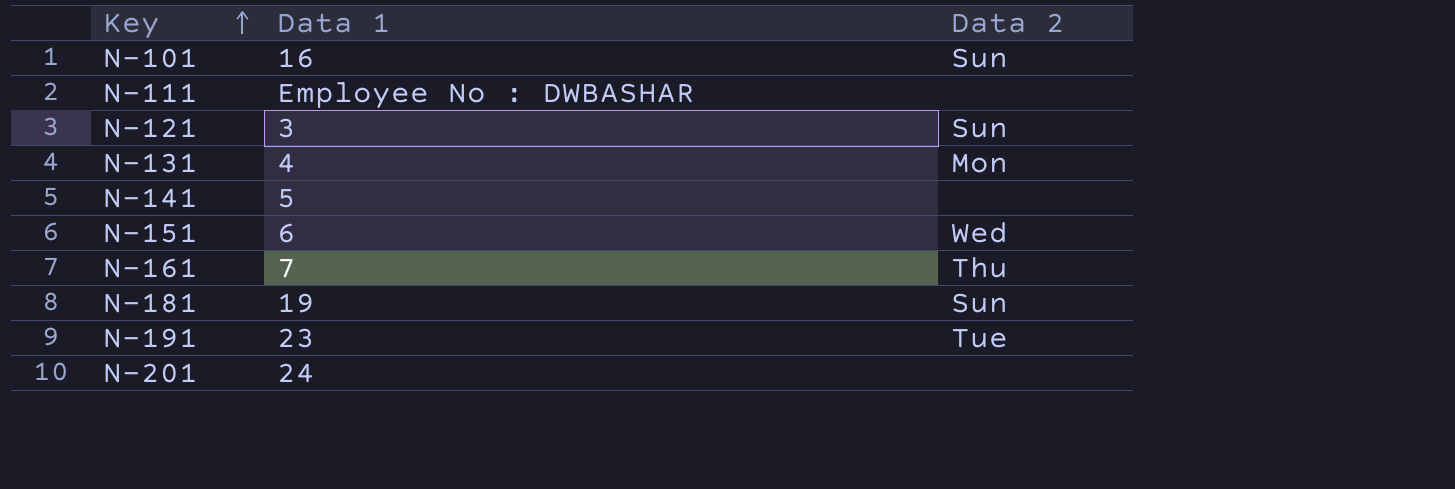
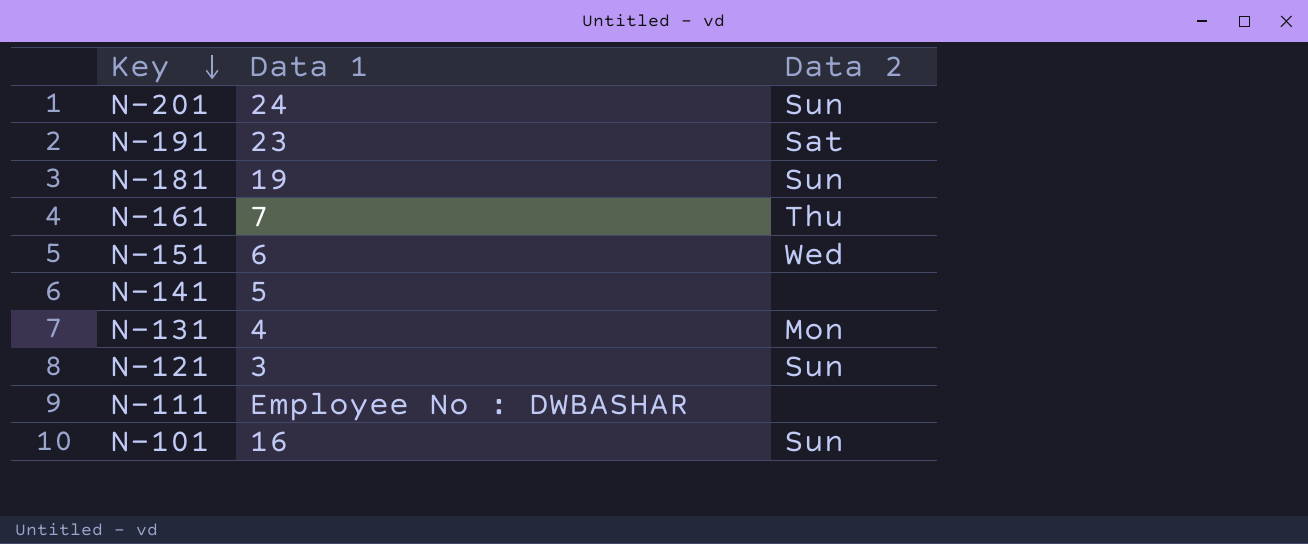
row order: Key ascending -> Key descending
N-201 | Data 2: none -> Sun
N-191 | Data 2: Tue -> Sat

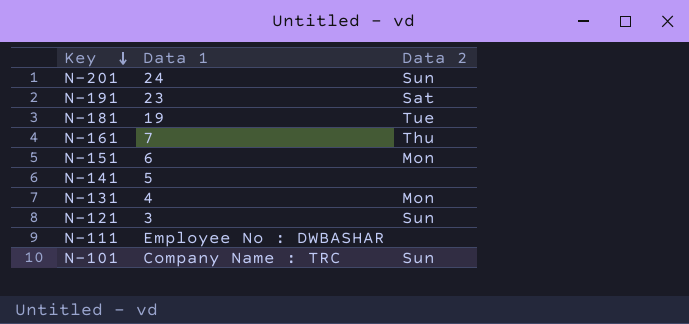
N-181 | Data 2: Sun -> Tue
N-151 | Data 2: Wed -> Mon
N-101 | Data 1: 16 -> Company Name : TRC

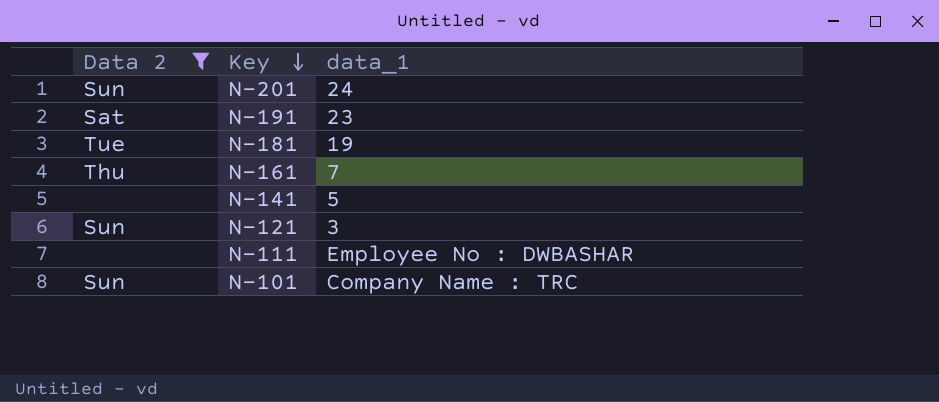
filter: none -> Data 2 != Mon
column Data 2 | position: 3 -> 1
column name: Data 1 -> data_1

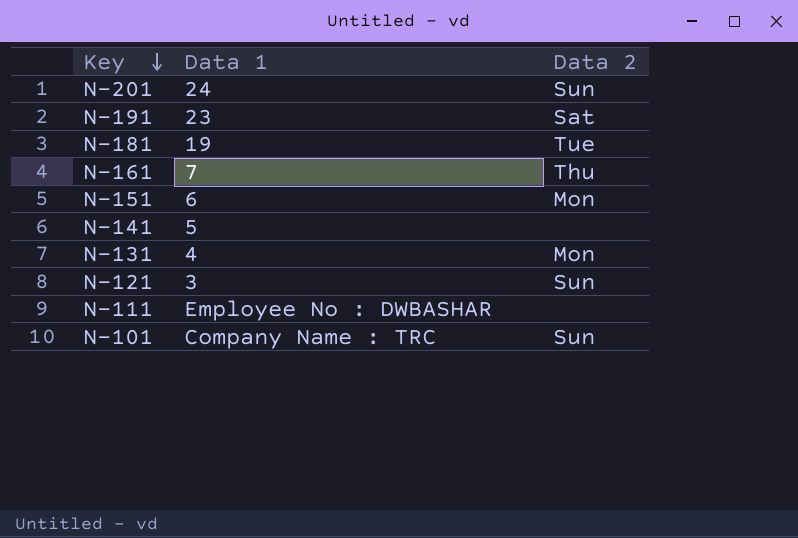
filter: Data 2 != Mon -> none
column name: data_1 -> Data 1
column Data 2 | position: 1 -> 3

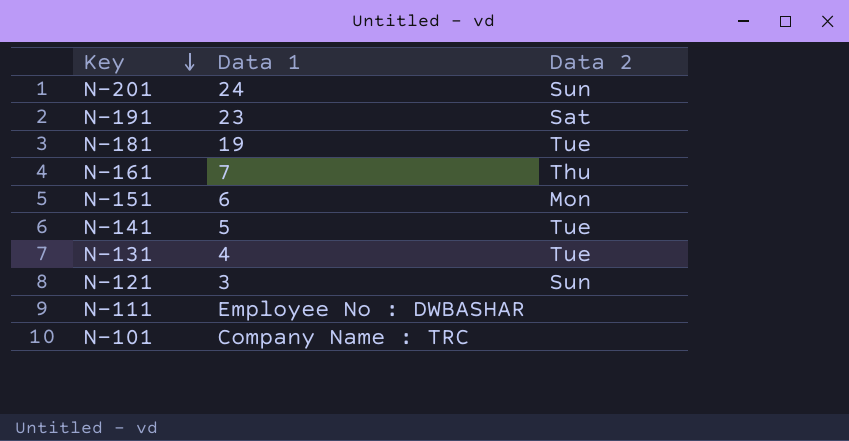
N-141 | Data 2: none -> Tue
N-131 | Data 2: Mon -> Tue
N-101 | Data 2: Sun -> none

